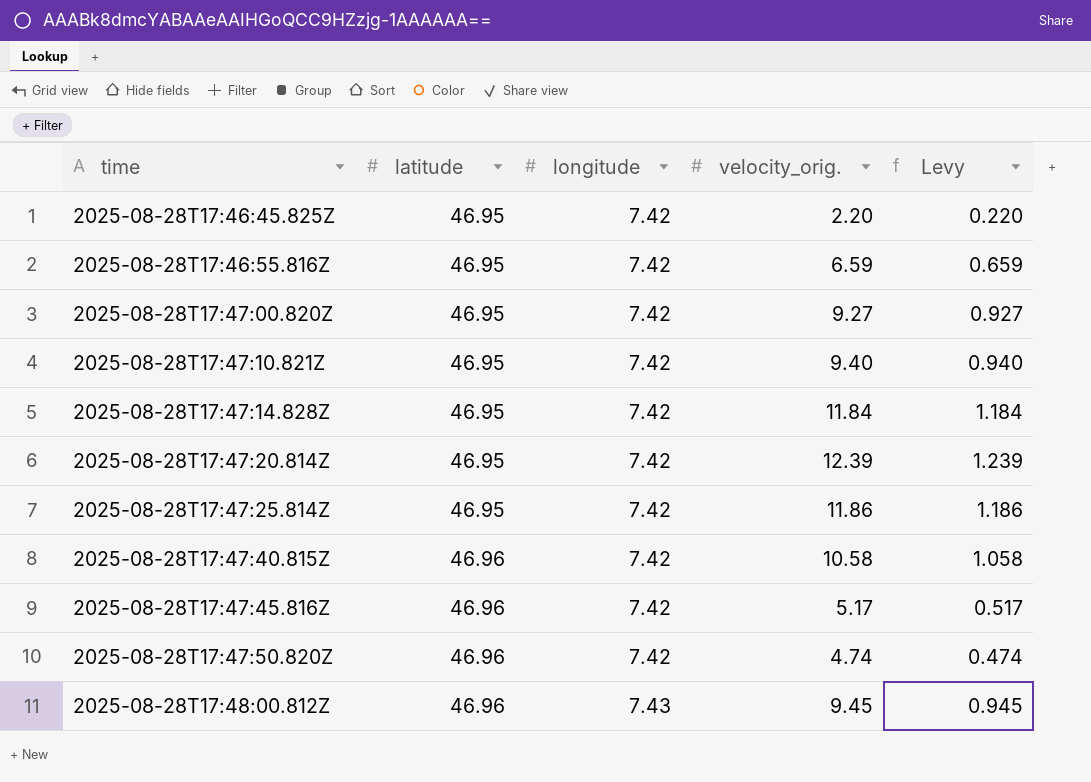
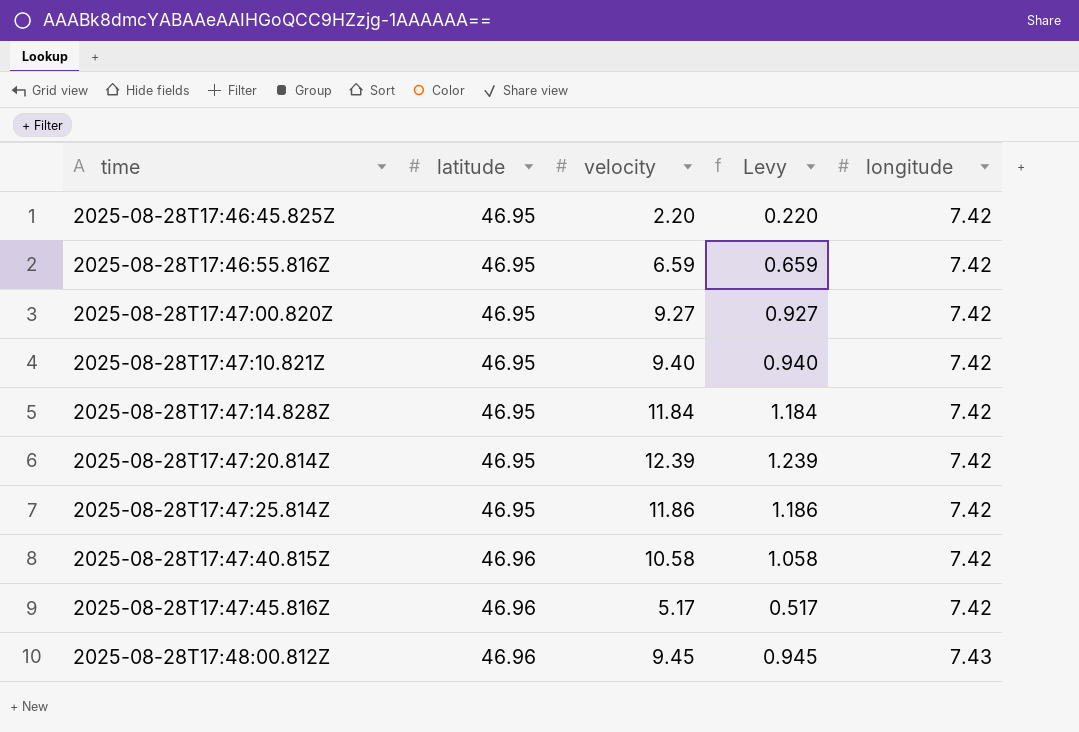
column name: velocity_orig. -> velocity
column longitude | position: 3 -> 5
row 2025-08-28T17:47:50.820Z: 46.96 | 7.42 | 4.74 | 0.474 -> none

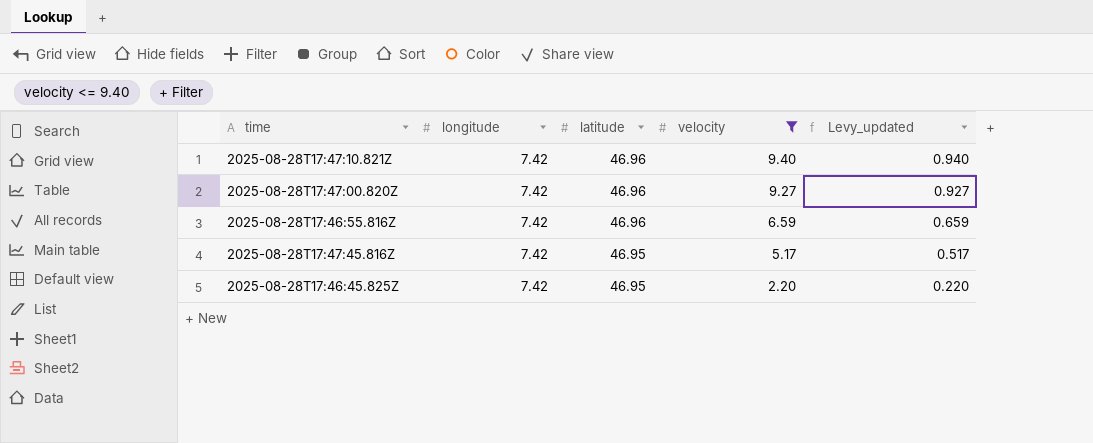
filter: none -> velocity <= 9.40
row order: time ascending -> latitude descending
column longitude | position: 5 -> 2
column name: Levy -> Levy_updated
2025-08-28T17:47:10.821Z | latitude: 46.95 -> 46.96
2025-08-28T17:47:00.820Z | latitude: 46.95 -> 46.96
2025-08-28T17:46:55.816Z | latitude: 46.95 -> 46.96
2025-08-28T17:47:45.816Z | latitude: 46.96 -> 46.95

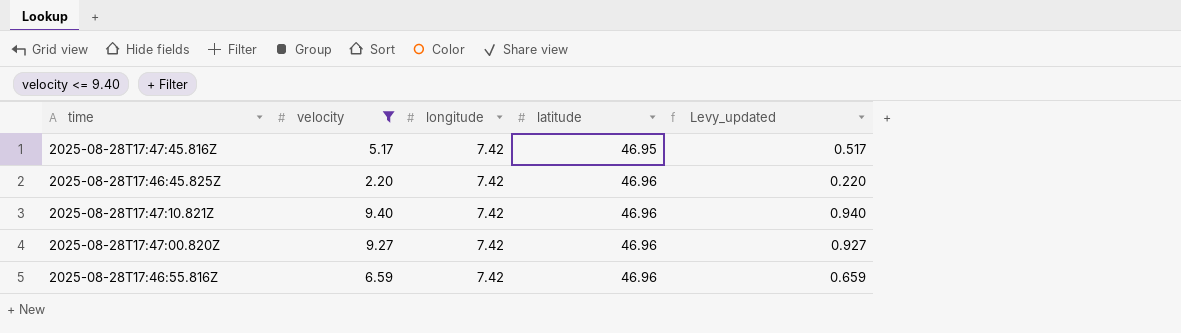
row order: latitude descending -> latitude ascending
column velocity | position: 4 -> 2
2025-08-28T17:46:45.825Z | latitude: 46.95 -> 46.96

